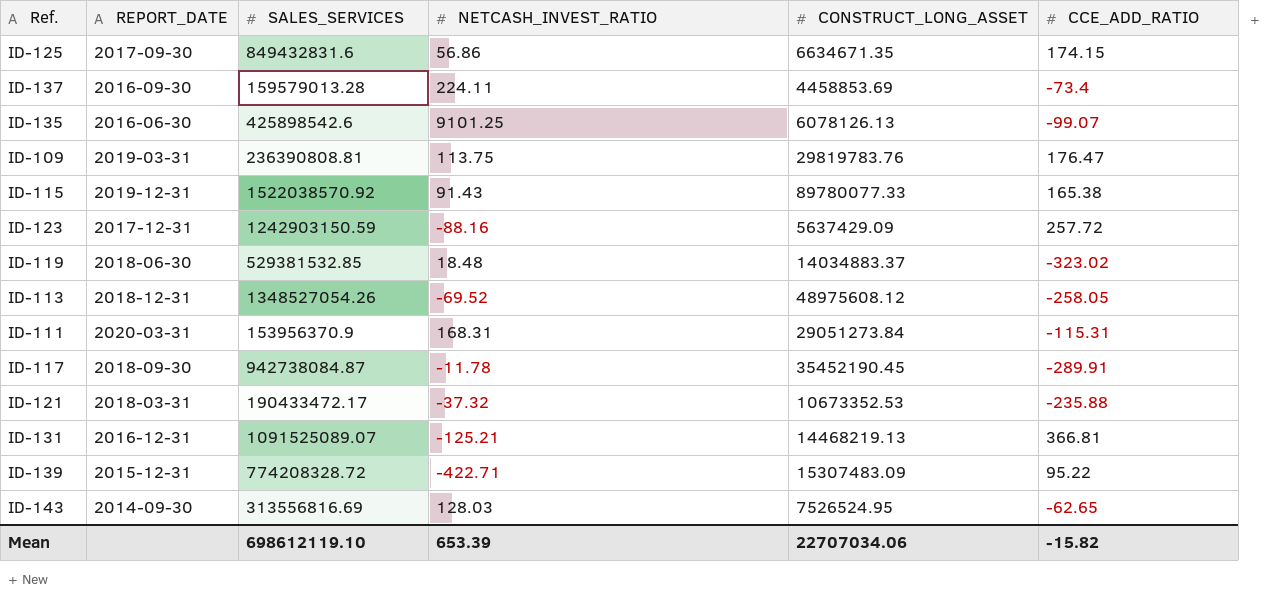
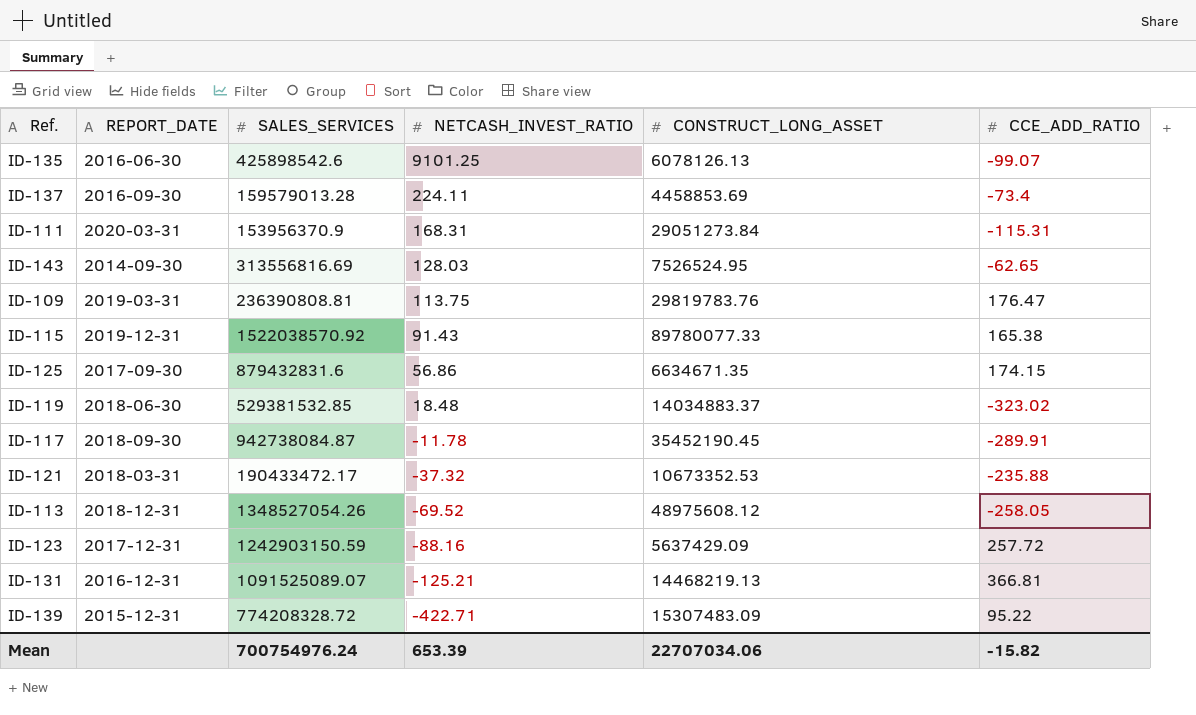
row order: none -> NETCASH_INVEST_RATIO descending
ID-125 | SALES_SERVICES: 849432831.6 -> 879432831.6
Mean | SALES_SERVICES: 698612119.10 -> 700754976.24

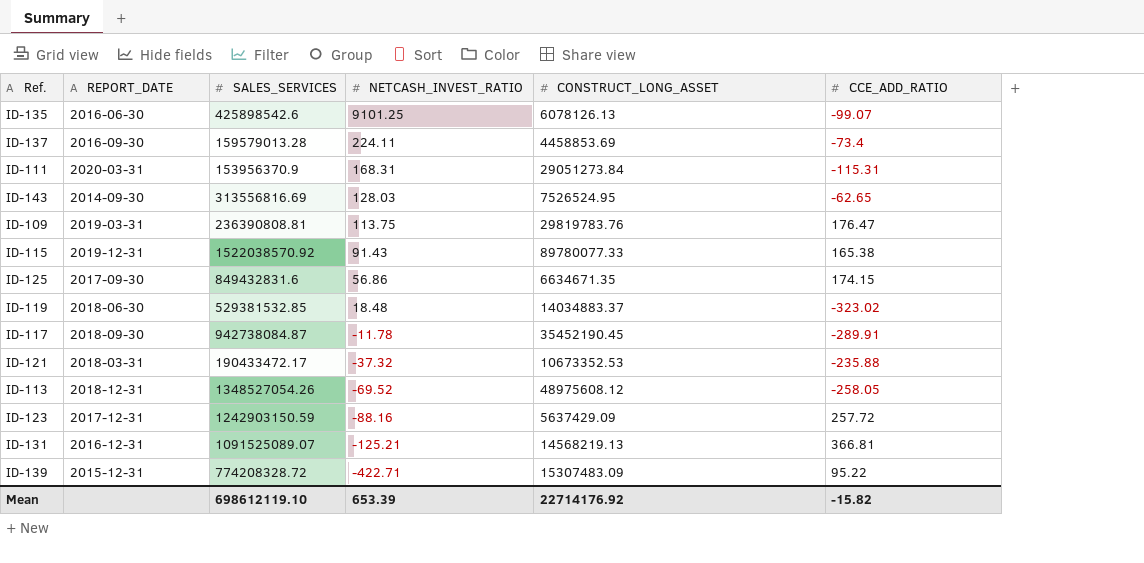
ID-125 | SALES_SERVICES: 879432831.6 -> 849432831.6
ID-131 | CONSTRUCT_LONG_ASSET: 14468219.13 -> 14568219.13
Mean | SALES_SERVICES: 700754976.24 -> 698612119.10
Mean | CONSTRUCT_LONG_ASSET: 22707034.06 -> 22714176.92

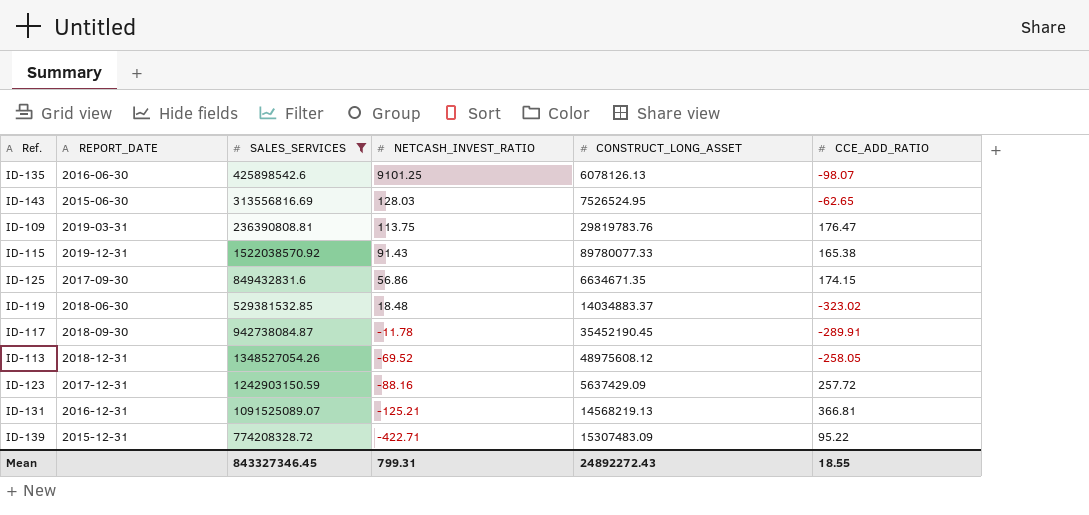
filter: none -> SALES_SERVICES >= 236390808.81
ID-135 | CCE_ADD_RATIO: -99.07 -> -98.07
ID-143 | REPORT_DATE: 2014-09-30 -> 2015-06-30
Mean | SALES_SERVICES: 698612119.10 -> 843327346.45
Mean | NETCASH_INVEST_RATIO: 653.39 -> 799.31
Mean | CONSTRUCT_LONG_ASSET: 22714176.92 -> 24892272.43
Mean | CCE_ADD_RATIO: -15.82 -> 18.55

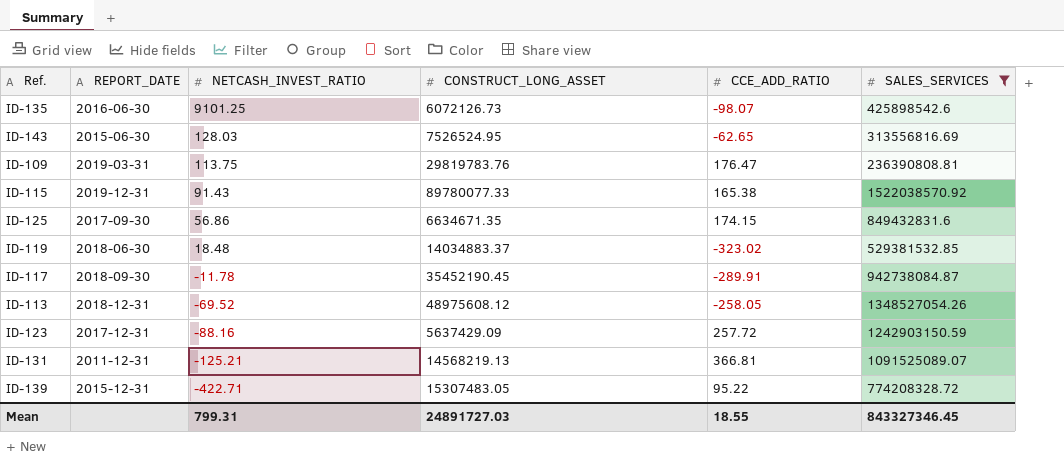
column SALES_SERVICES | position: 3 -> 6
ID-135 | CONSTRUCT_LONG_ASSET: 6078126.13 -> 6072126.73
ID-131 | REPORT_DATE: 2016-12-31 -> 2011-12-31
ID-139 | CONSTRUCT_LONG_ASSET: 15307483.09 -> 15307483.05
Mean | CONSTRUCT_LONG_ASSET: 24892272.43 -> 24891727.03

